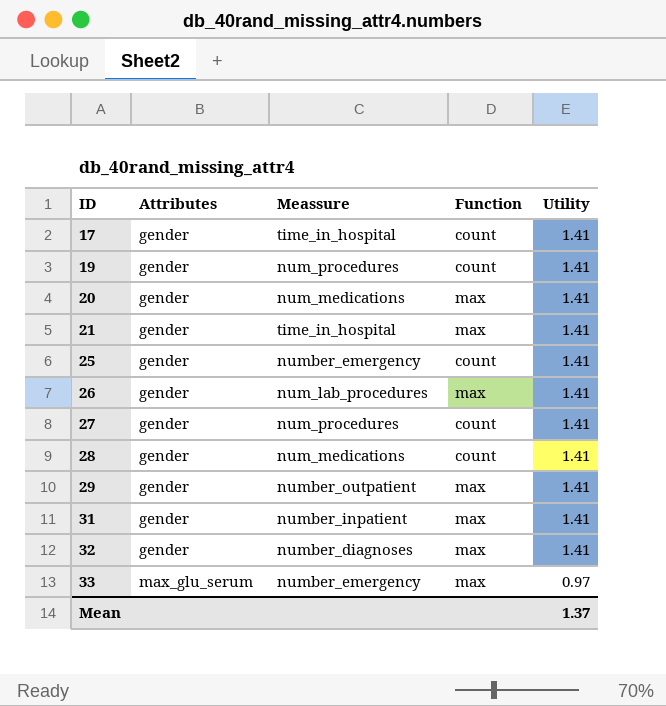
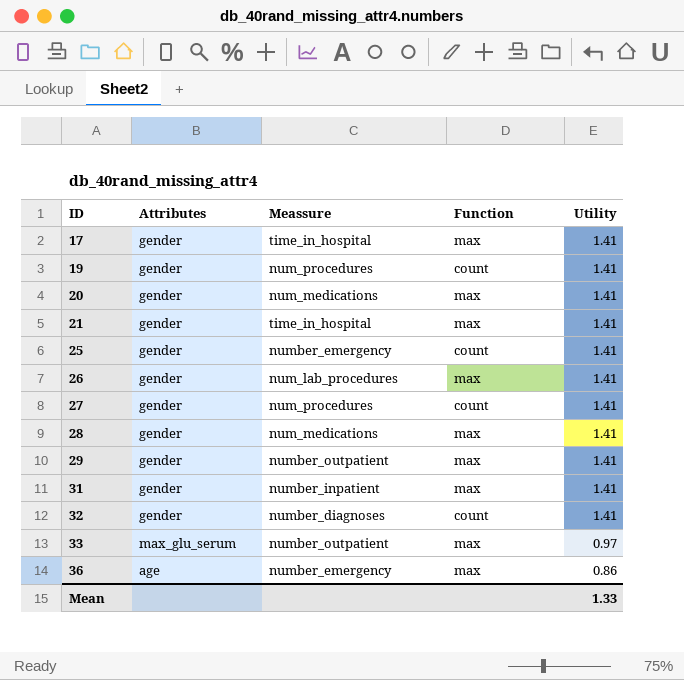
17 | Function: count -> max
28 | Function: count -> max
32 | Function: max -> count
33 | Meassure: number_emergency -> number_outpatient
row 36: none -> age | number_emergency | max | 0.86
Mean | Utility: 1.37 -> 1.33

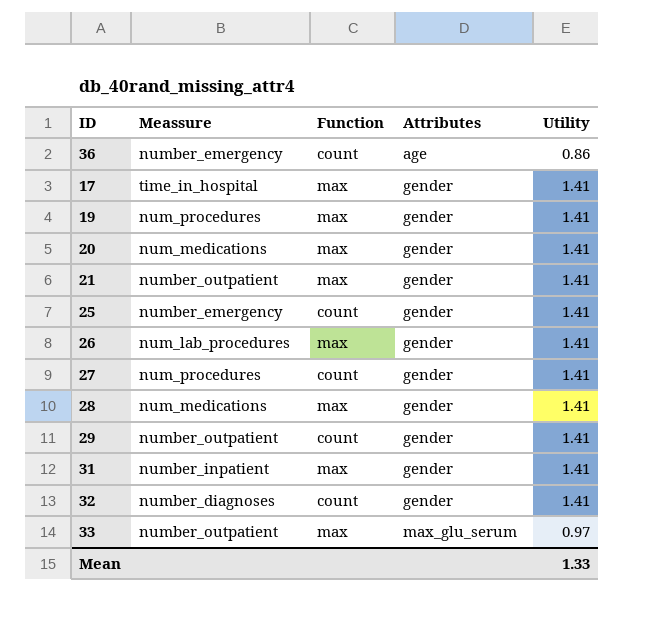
row order: ID ascending -> Attributes ascending
column Attributes | position: 2 -> 4
36 | Function: max -> count
19 | Function: count -> max
21 | Meassure: time_in_hospital -> number_outpatient
29 | Function: max -> count

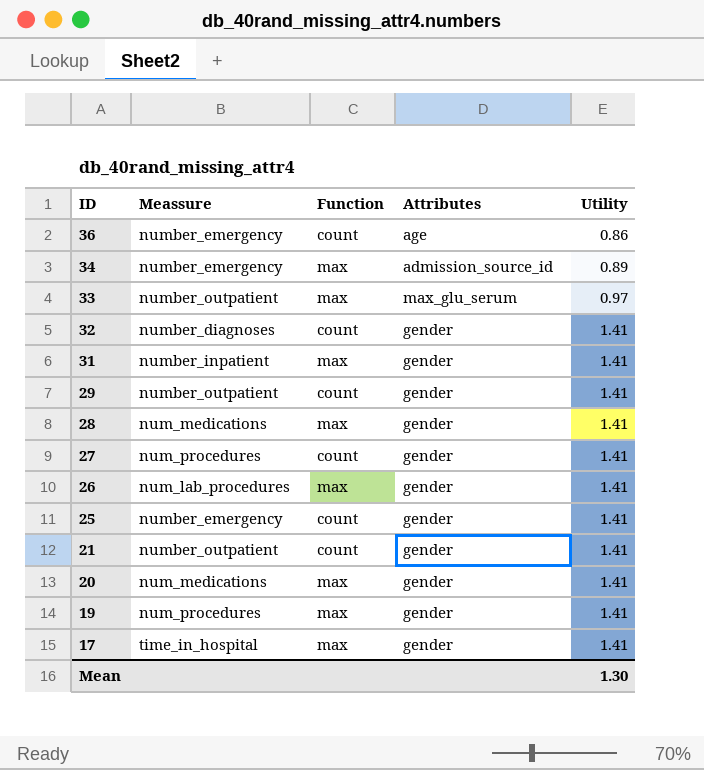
row order: Attributes ascending -> ID descending
row 34: none -> number_emergency | max | admission_source_id | 0.89
21 | Function: max -> count
Mean | Utility: 1.33 -> 1.30

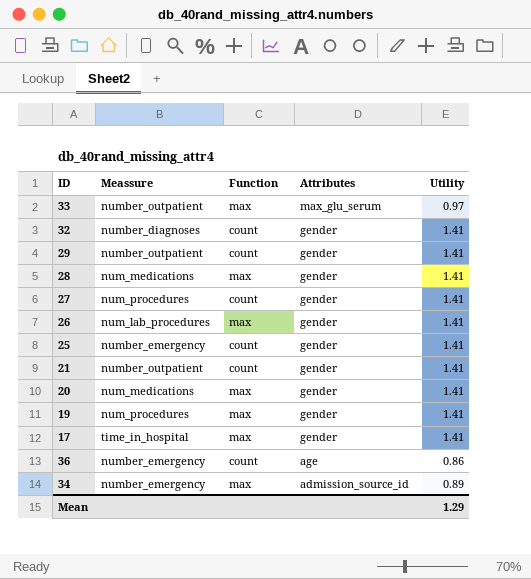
row order: ID descending -> Attributes descending
row 31: number_inpatient | max | gender | 1.41 -> none
Mean | Utility: 1.30 -> 1.29

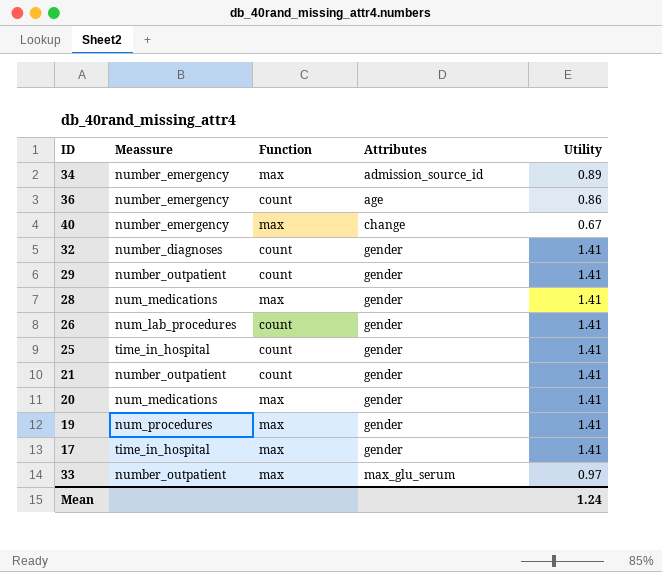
row order: Attributes descending -> Attributes ascending
row 27: num_procedures | count | gender | 1.41 -> none
row 40: none -> number_emergency | max | change | 0.67
26 | Function: max -> count
25 | Meassure: number_emergency -> time_in_hospital
Mean | Utility: 1.29 -> 1.24

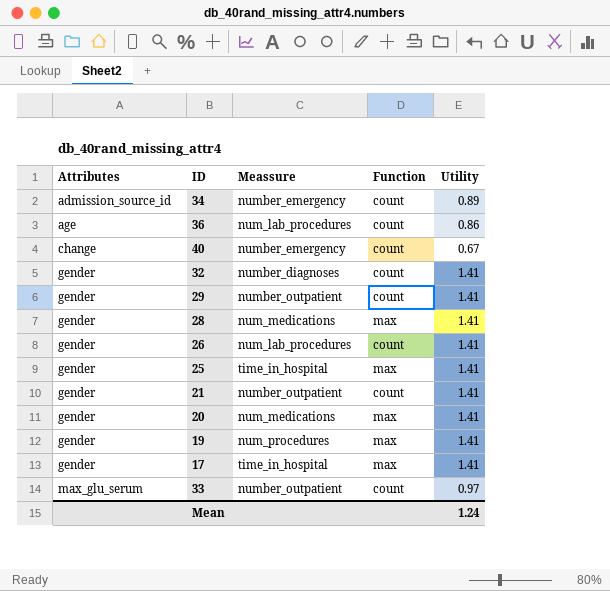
column Attributes | position: 4 -> 1
34 | Function: max -> count
36 | Meassure: number_emergency -> num_lab_procedures
40 | Function: max -> count
25 | Function: count -> max
33 | Function: max -> count

